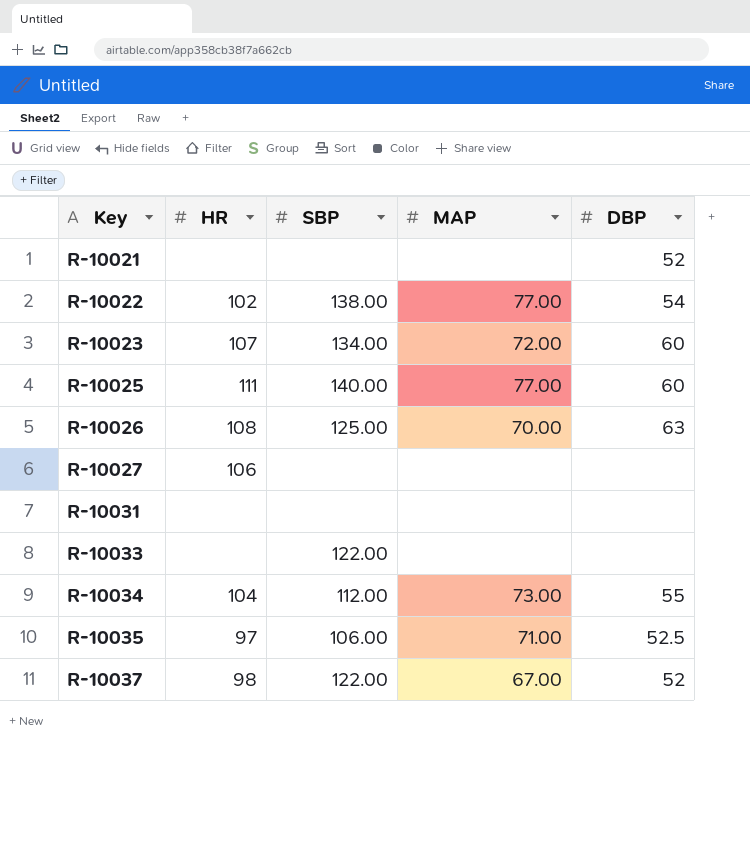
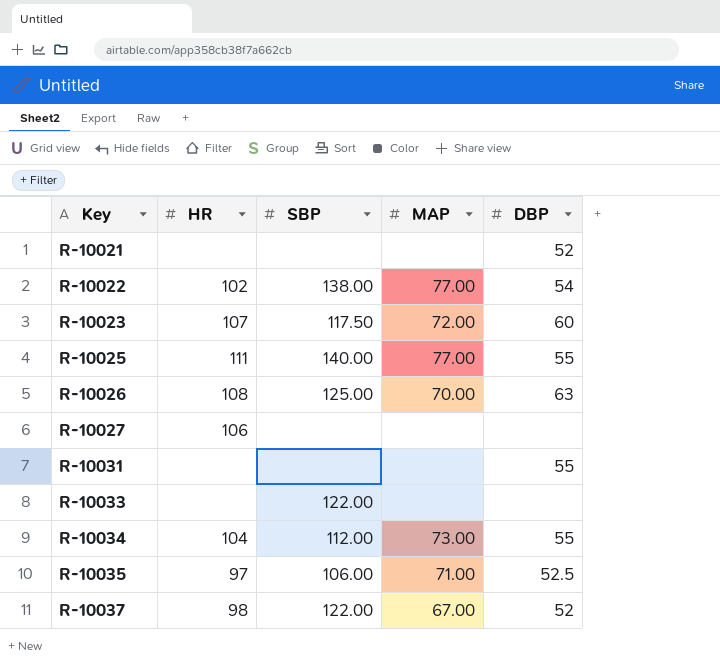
R-10023 | SBP: 134.00 -> 117.50
R-10025 | DBP: 60 -> 55
R-10031 | DBP: none -> 55

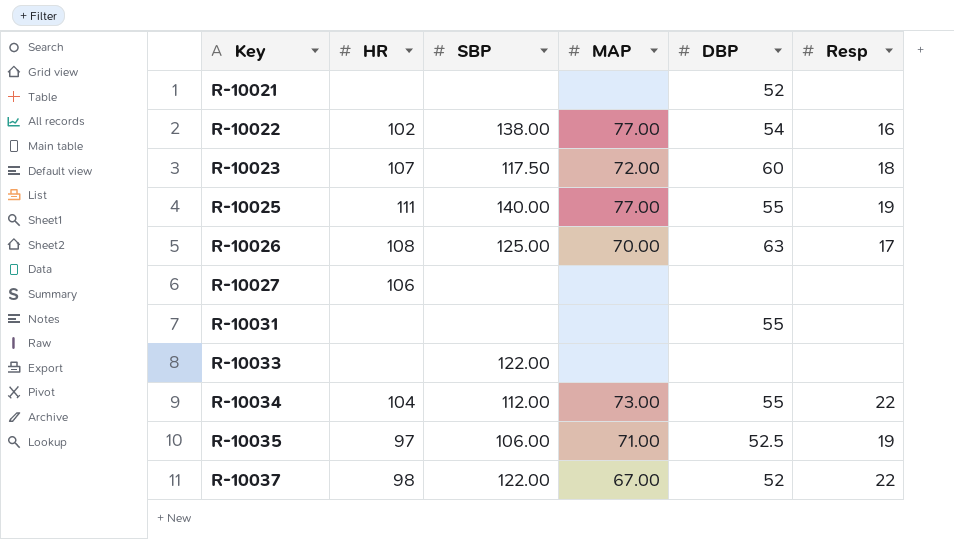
column Resp | position: none -> 6

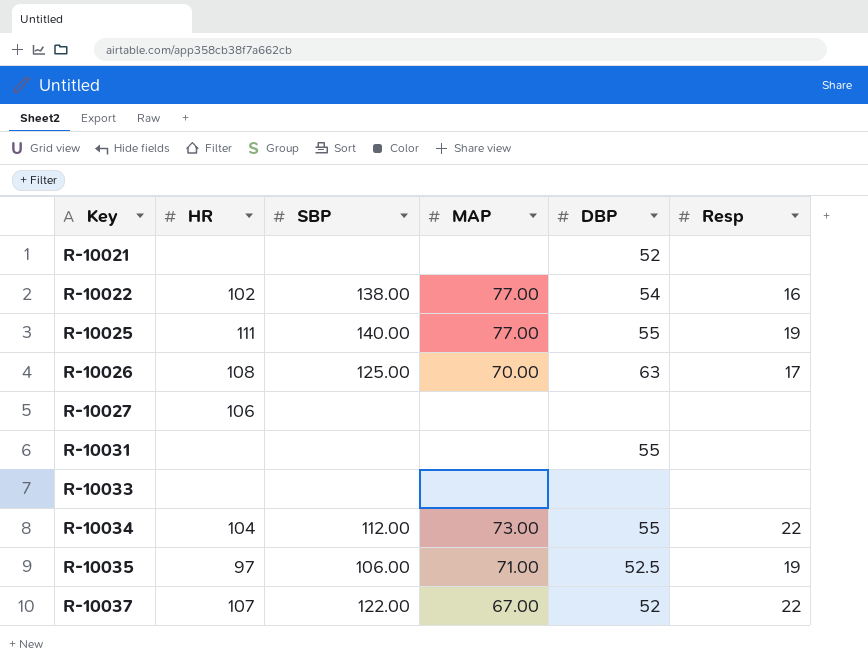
row R-10023: 107 | 117.50 | 72.00 | 60 | 18 -> none
R-10033 | SBP: 122.00 -> none
R-10037 | HR: 98 -> 107

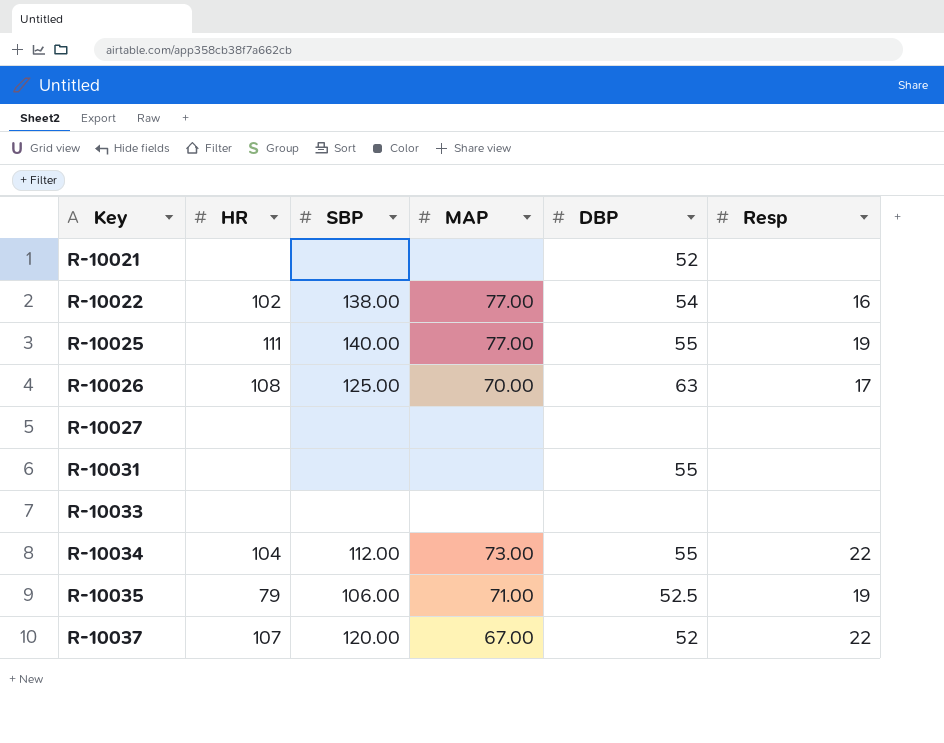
R-10027 | HR: 106 -> none
R-10035 | HR: 97 -> 79
R-10037 | SBP: 122.00 -> 120.00

